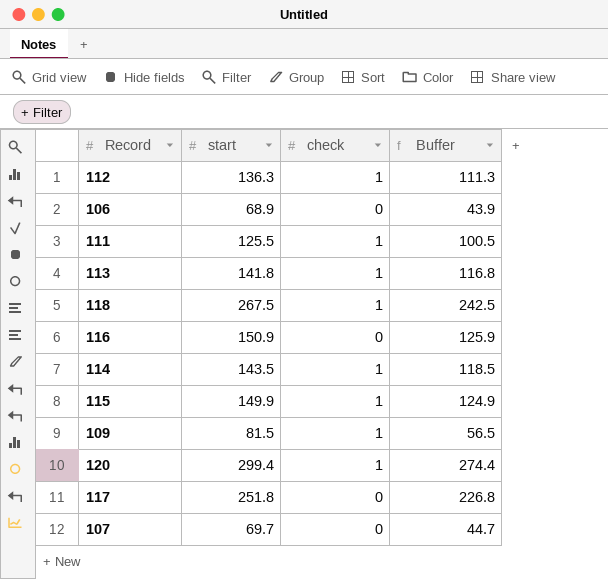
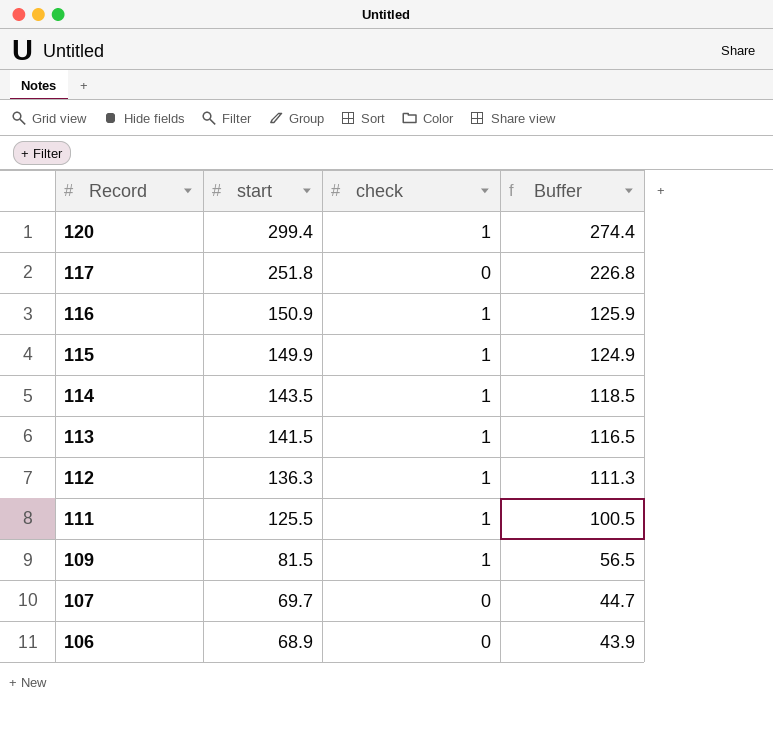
row order: none -> Record descending
row 118: 267.5 | 1 | 242.5 -> none
116 | check: 0 -> 1
113 | start: 141.8 -> 141.5
113 | Buffer: 116.8 -> 116.5

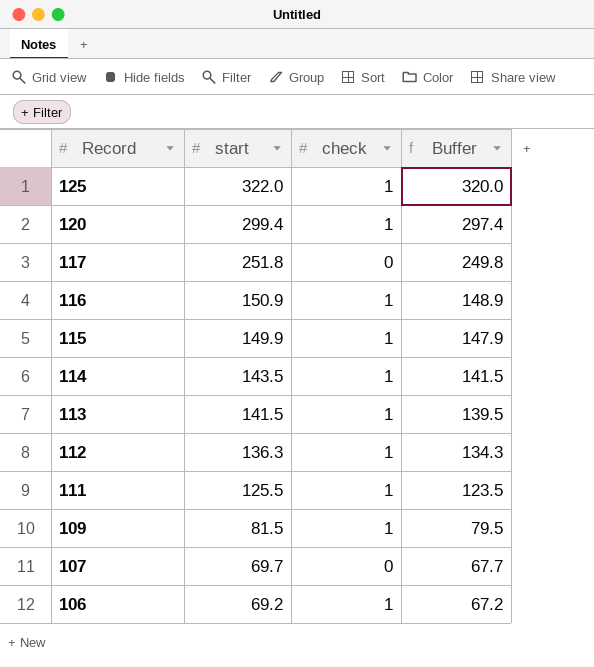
column Buffer | formula: [start] - 25 -> [start] - 2
row 125: none -> 322.0 | 1 | 320.0
106 | start: 68.9 -> 69.2
106 | check: 0 -> 1

